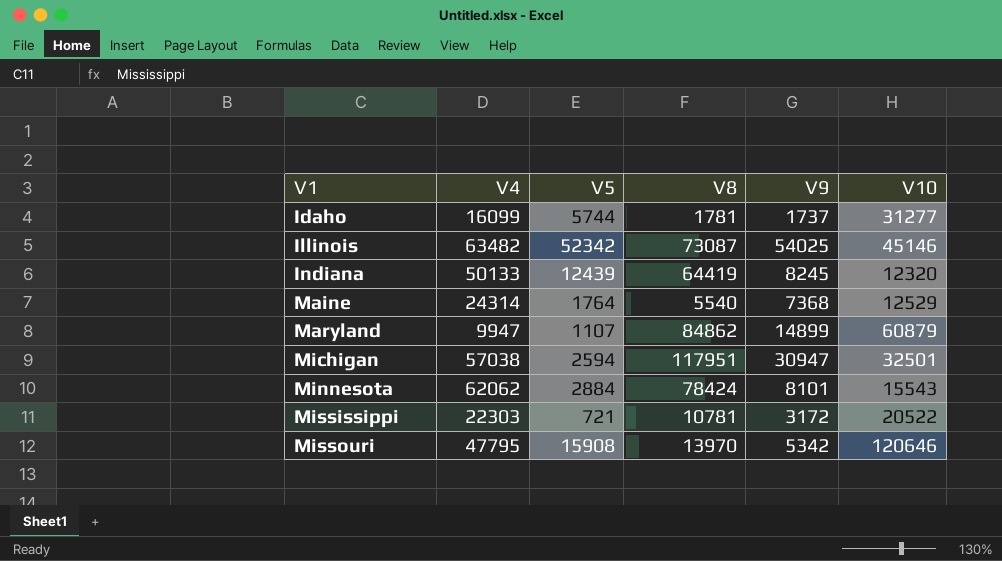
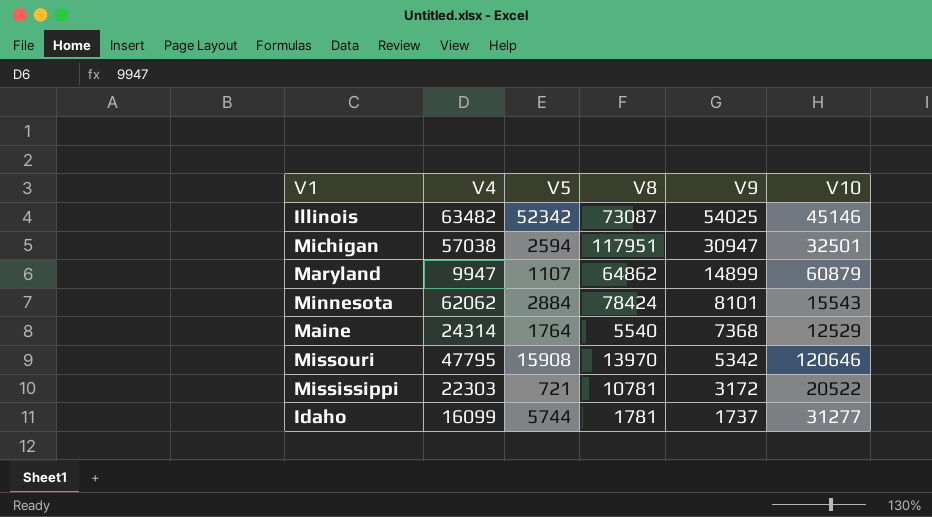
row order: V1 ascending -> V9 descending
row Indiana: 50133 | 12439 | 64419 | 8245 | 12320 -> none
Maryland | V8: 84862 -> 64862

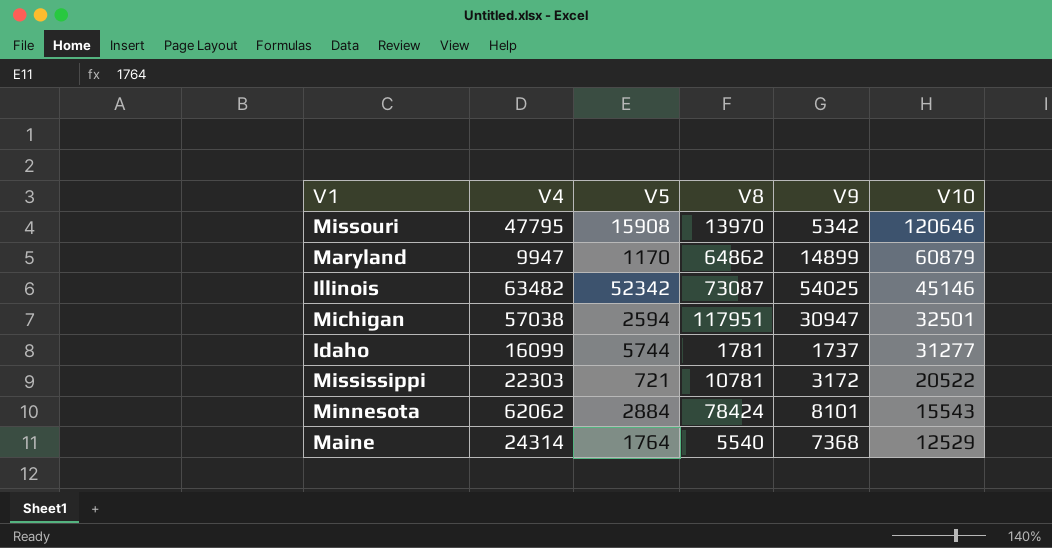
row order: V9 descending -> V10 descending
Maryland | V5: 1107 -> 1170

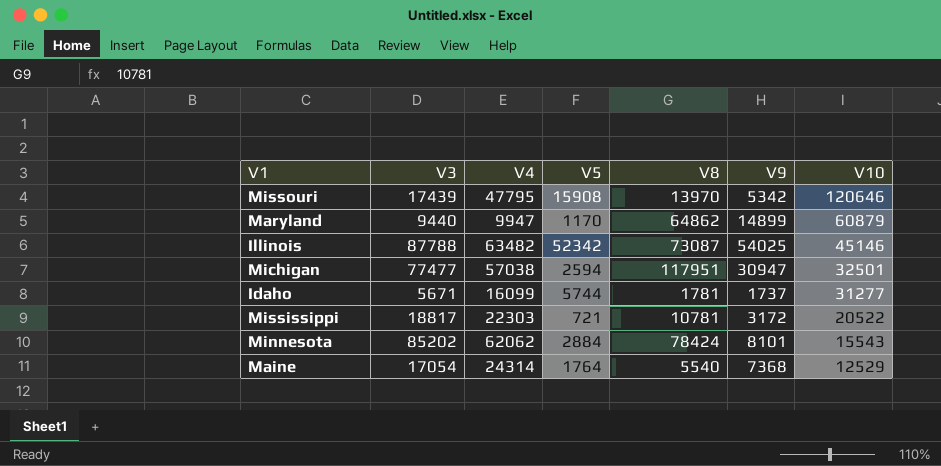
column V3 | position: none -> 2

